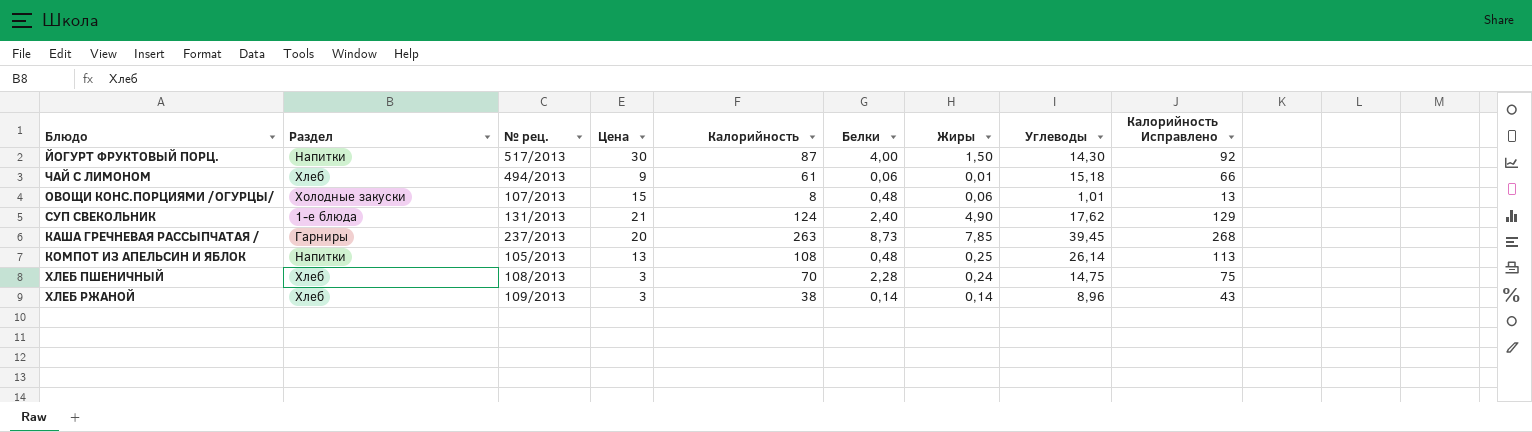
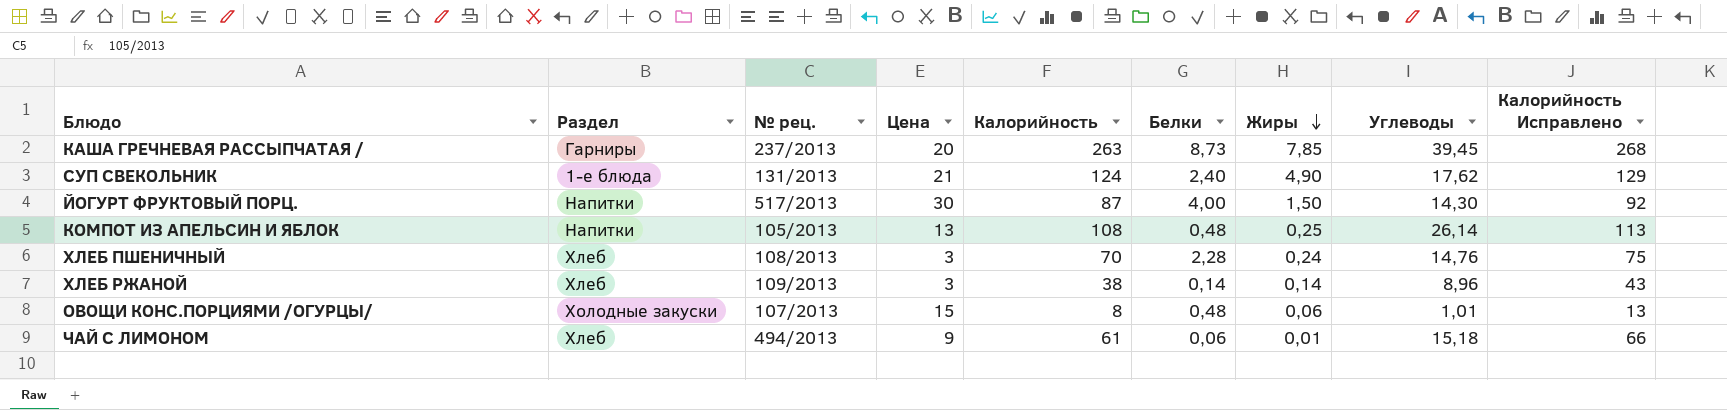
row order: none -> Жиры descending
ХЛЕБ ПШЕНИЧНЫЙ | Углеводы: 14,75 -> 14,76

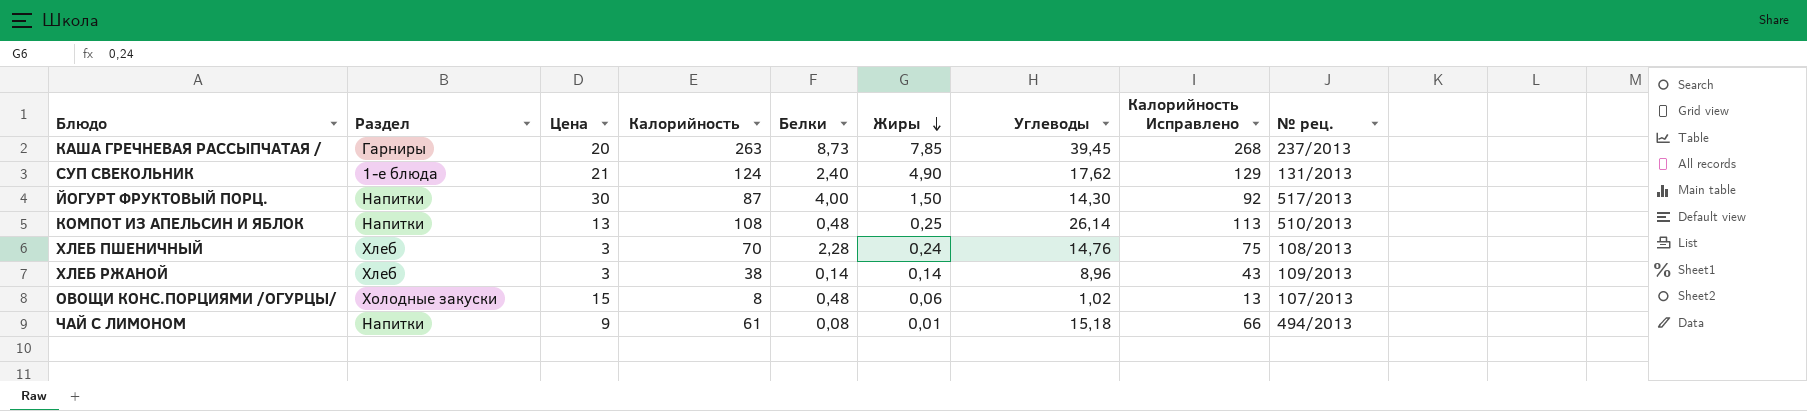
column № рец. | position: 3 -> 9
КОМПОТ ИЗ АПЕЛЬСИН И ЯБЛОК | № рец.: 105/2013 -> 510/2013
ОВОЩИ КОНС.ПОРЦИЯМИ /ОГУРЦЫ/ | Углеводы: 1,01 -> 1,02
ЧАЙ С ЛИМОНОМ | Раздел: Хлеб -> Напитки
ЧАЙ С ЛИМОНОМ | Белки: 0,06 -> 0,08

